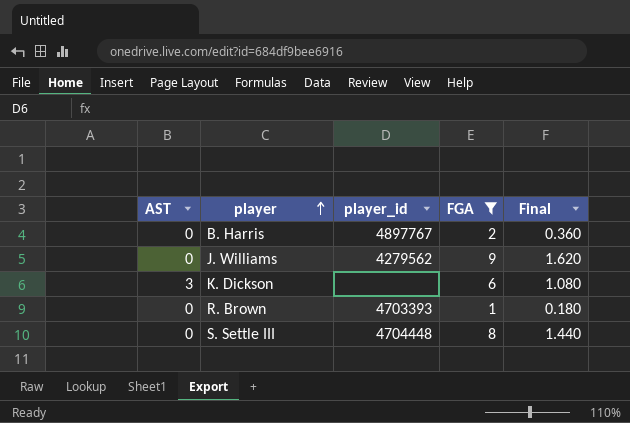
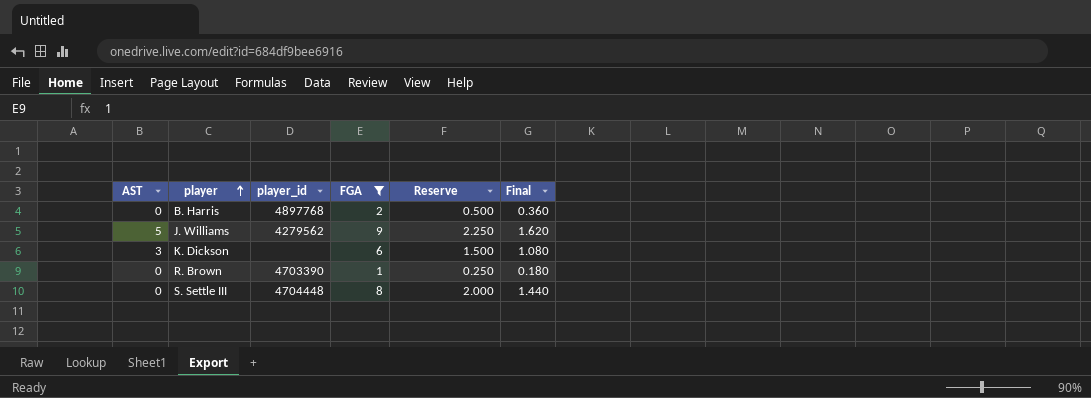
column Reserve | formula: none -> [FGA] * 0.25
B. Harris | player_id: 4897767 -> 4897768
J. Williams | AST: 0 -> 5
R. Brown | player_id: 4703393 -> 4703390

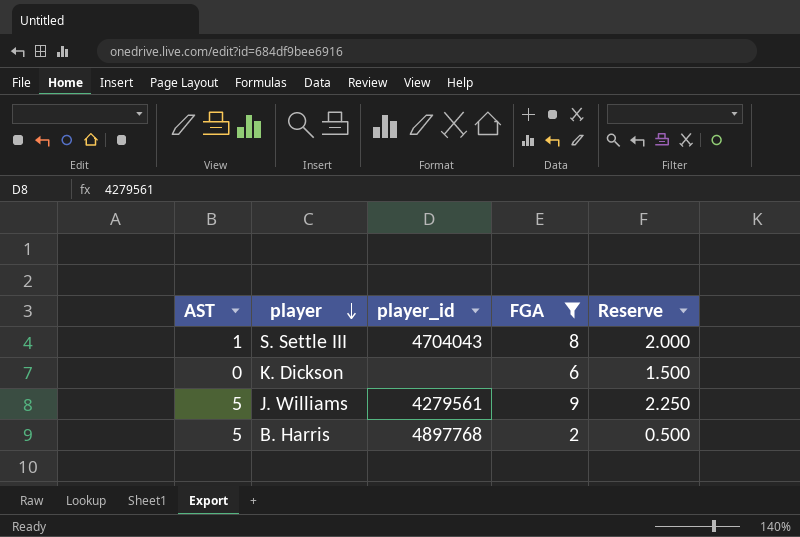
row order: player ascending -> player descending
column Final | formula: [FGA] * 0.18 -> none
row R. Brown: 0 | 4703390 | 1 | 0.250 | 0.180 -> none
S. Settle III | AST: 0 -> 1
S. Settle III | player_id: 4704448 -> 4704043
K. Dickson | AST: 3 -> 0
J. Williams | player_id: 4279562 -> 4279561
B. Harris | AST: 0 -> 5

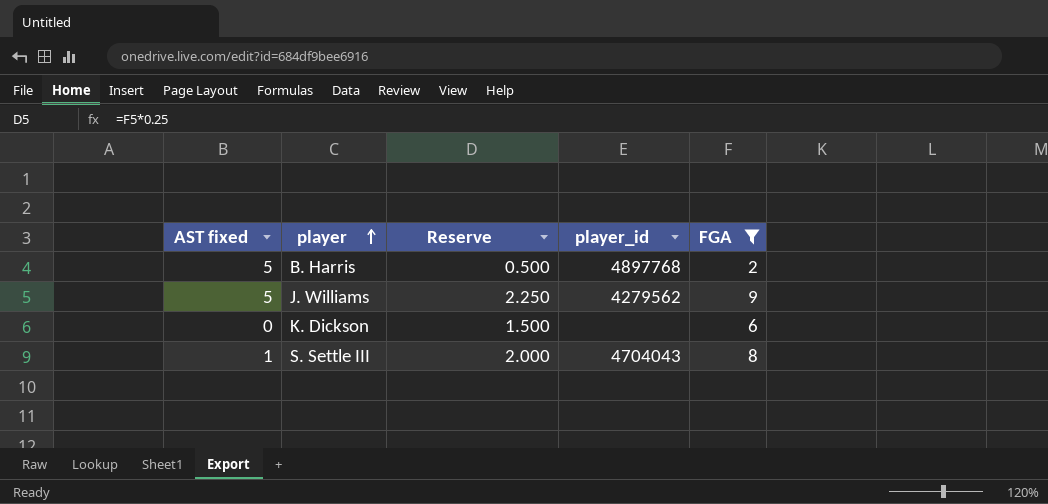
row order: player descending -> player ascending
column name: AST -> AST fixed
column Reserve | position: 5 -> 3
J. Williams | player_id: 4279561 -> 4279562

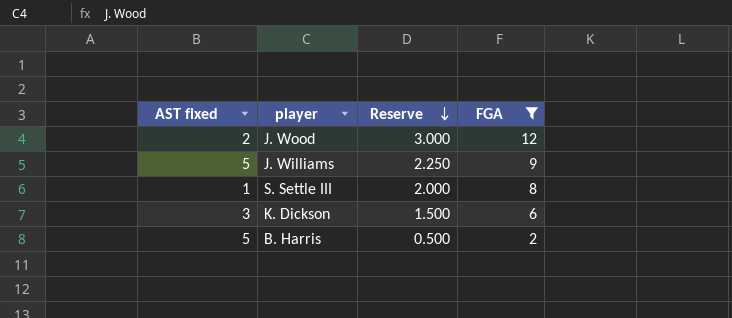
row order: player ascending -> Reserve descending
column player_id | position: 4 -> none
row J. Wood: none -> 2 | 3.000 | 12
K. Dickson | AST fixed: 0 -> 3

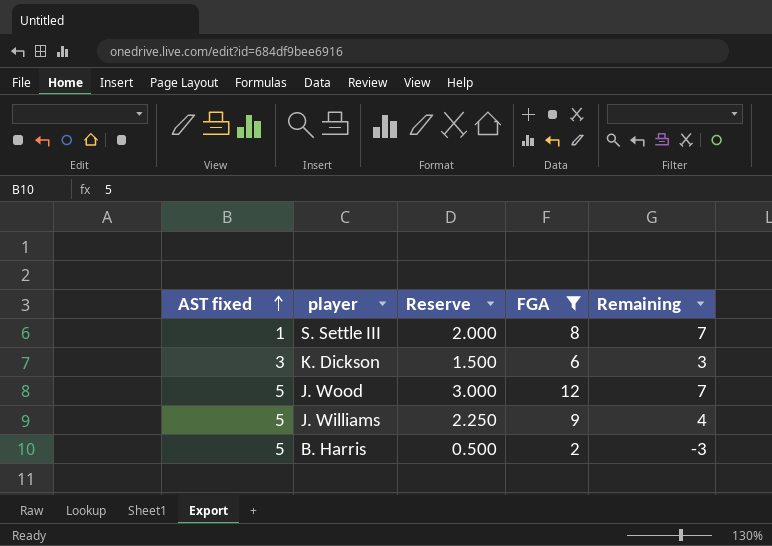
row order: Reserve descending -> AST fixed ascending
column Remaining | formula: none -> [FGA] - [AST fixed]
J. Wood | AST fixed: 2 -> 5

